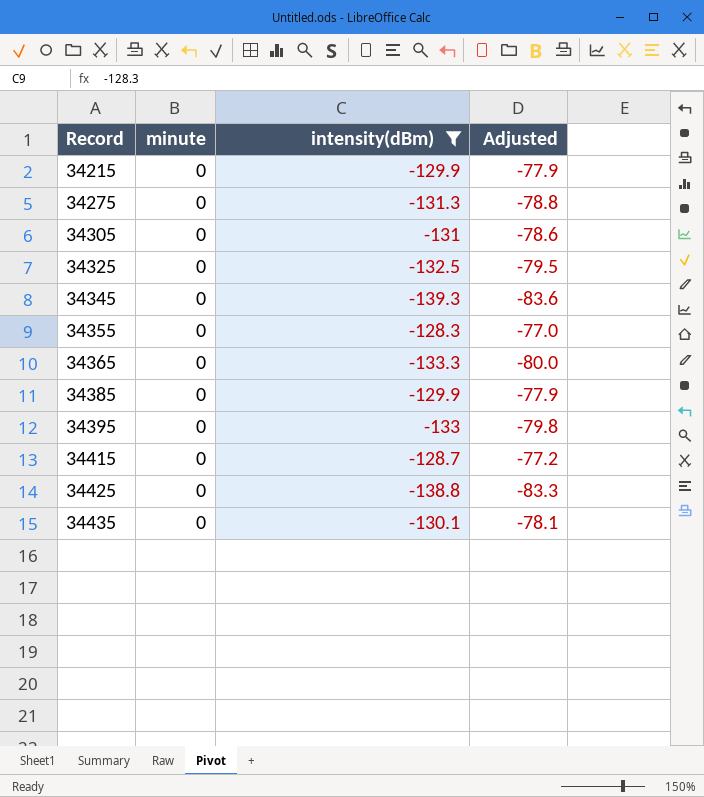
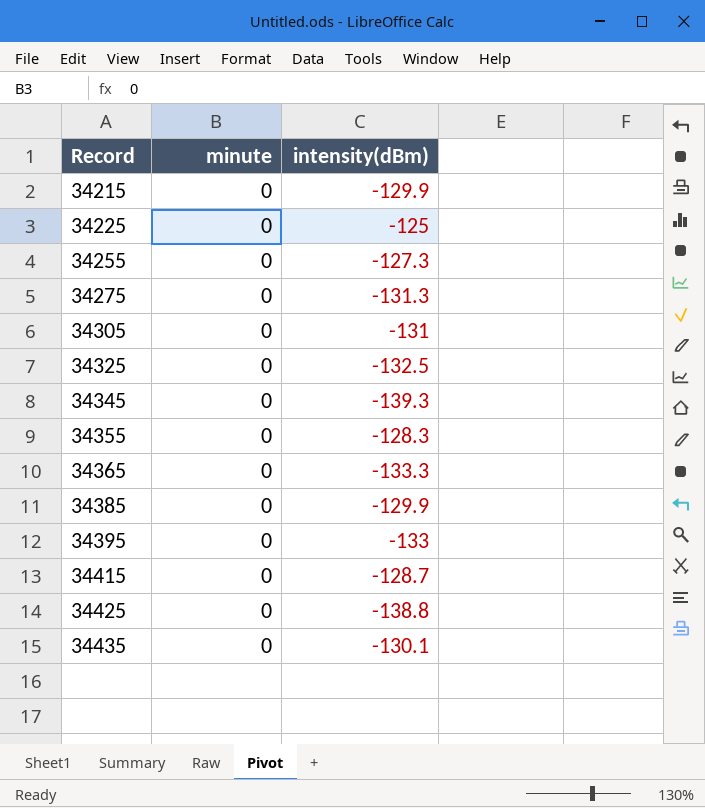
filter: intensity(dBm) <= -128.3 -> none
column Adjusted | formula: [intensity(dBm)] * 0.6 -> none

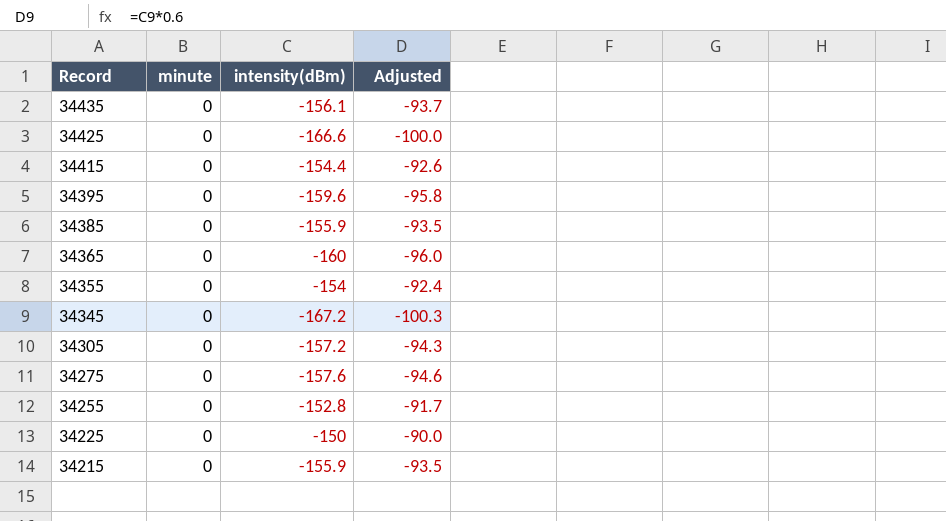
row order: Record ascending -> Record descending
column Adjusted | formula: none -> [intensity(dBm)] * 0.6
row 34325: 0 | -132.5 -> none
34435 | intensity(dBm): -130.1 -> -156.1
34425 | intensity(dBm): -138.8 -> -166.6
34415 | intensity(dBm): -128.7 -> -154.4
34395 | intensity(dBm): -133 -> -159.6
34385 | intensity(dBm): -129.9 -> -155.9
34365 | intensity(dBm): -133.3 -> -160
34355 | intensity(dBm): -128.3 -> -154
34345 | intensity(dBm): -139.3 -> -167.2
34305 | intensity(dBm): -131 -> -157.2
34275 | intensity(dBm): -131.3 -> -157.6
34255 | intensity(dBm): -127.3 -> -152.8
34225 | intensity(dBm): -125 -> -150
34215 | intensity(dBm): -129.9 -> -155.9

